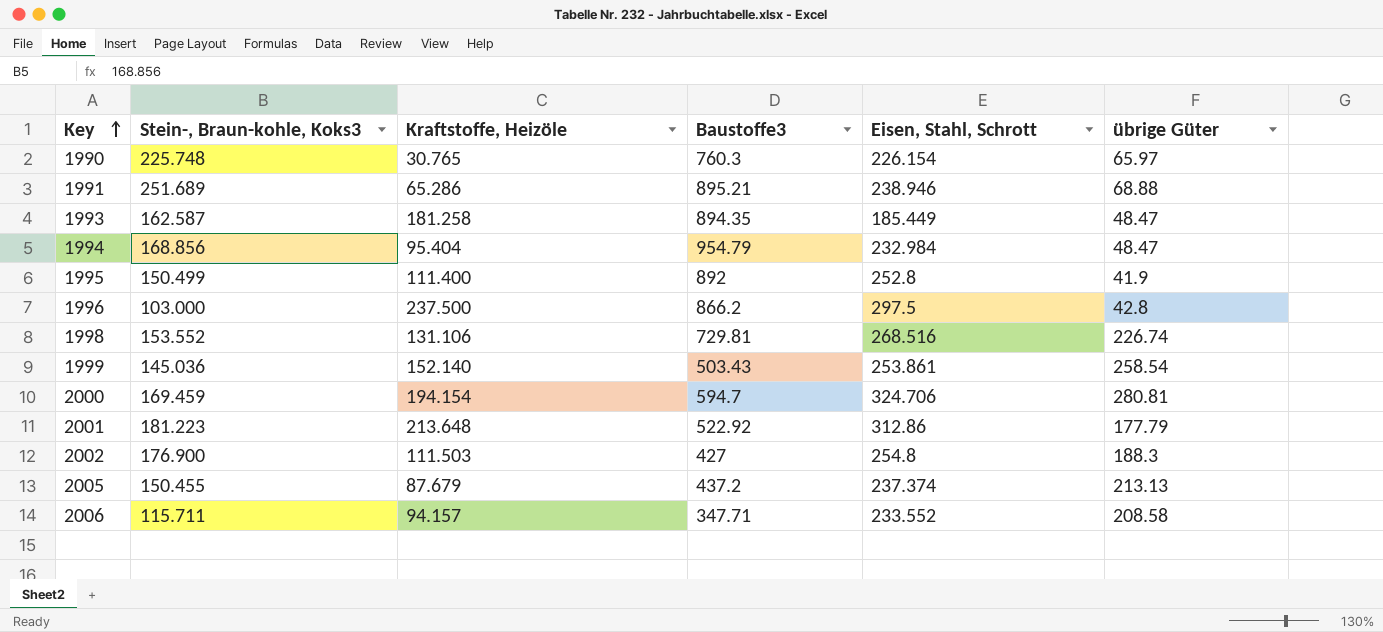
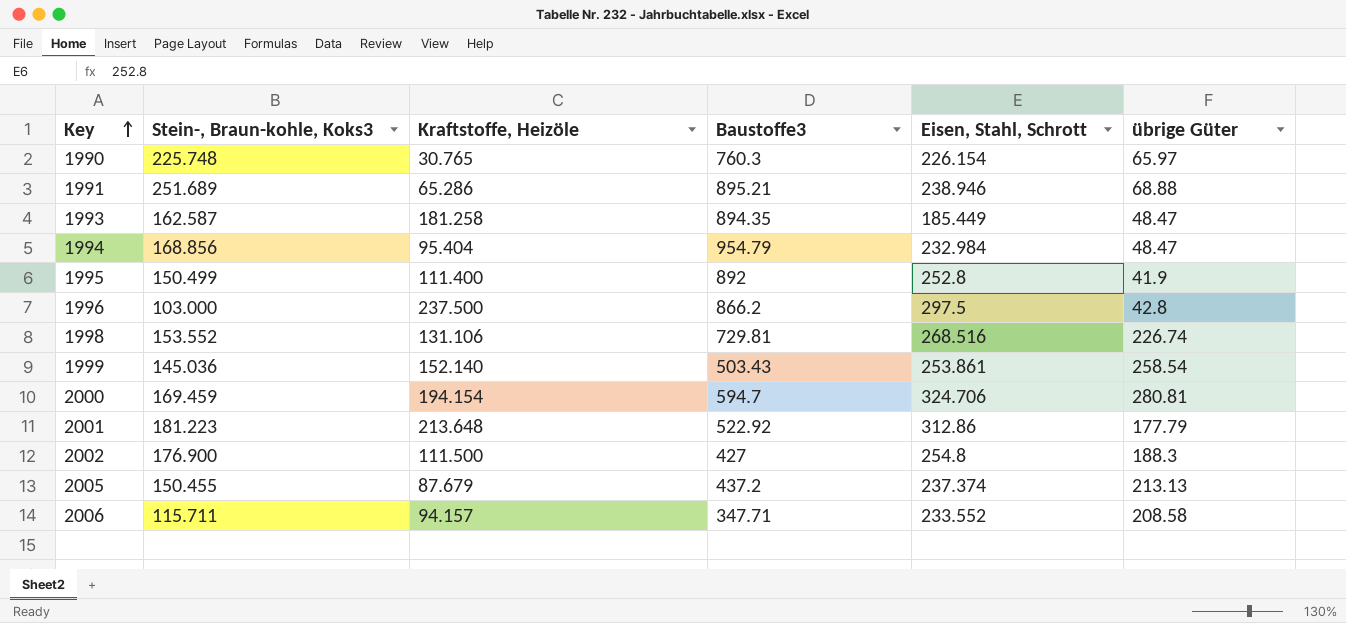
2002 | Kraftstoffe, Heizöle: 111.503 -> 111.500

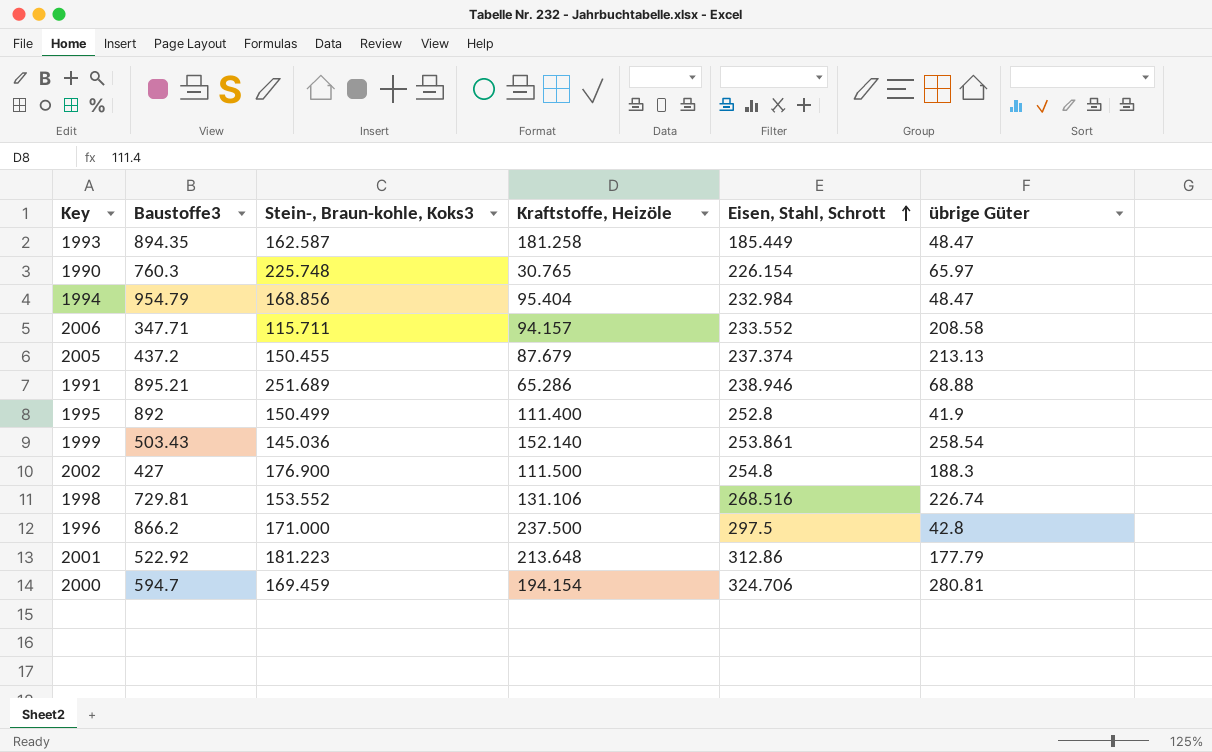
row order: Key ascending -> Eisen, Stahl, Schrott ascending
column Baustoffe3 | position: 4 -> 2
1996 | Stein-, Braun-kohle, Koks3: 103.000 -> 171.000

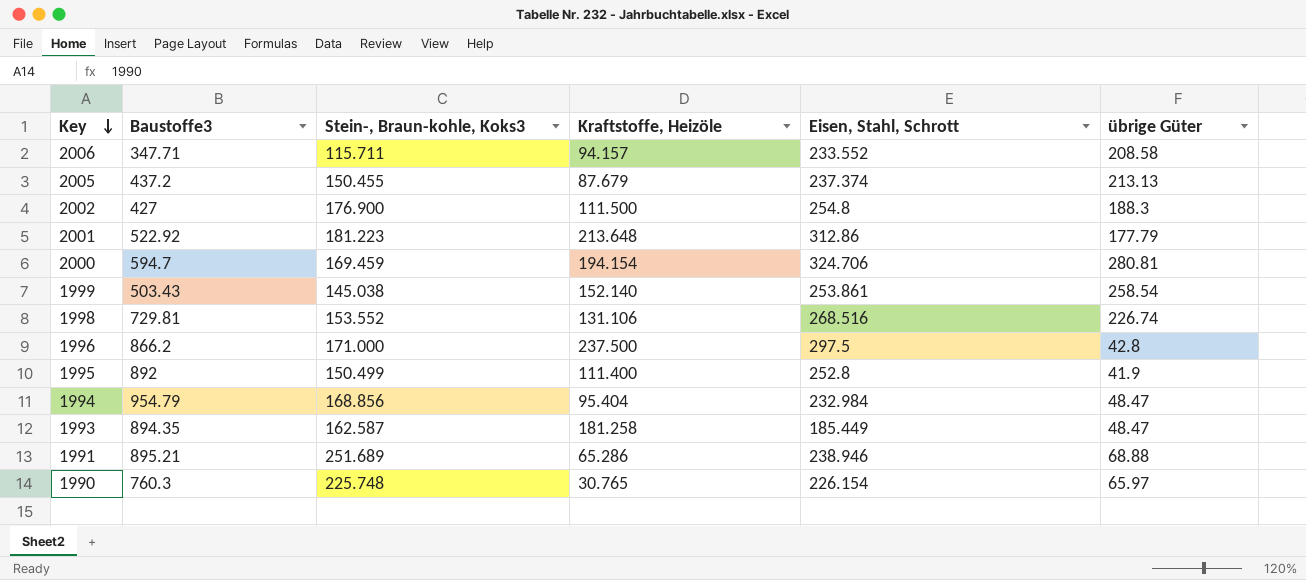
row order: Eisen, Stahl, Schrott ascending -> Key descending
1999 | Stein-, Braun-kohle, Koks3: 145.036 -> 145.038

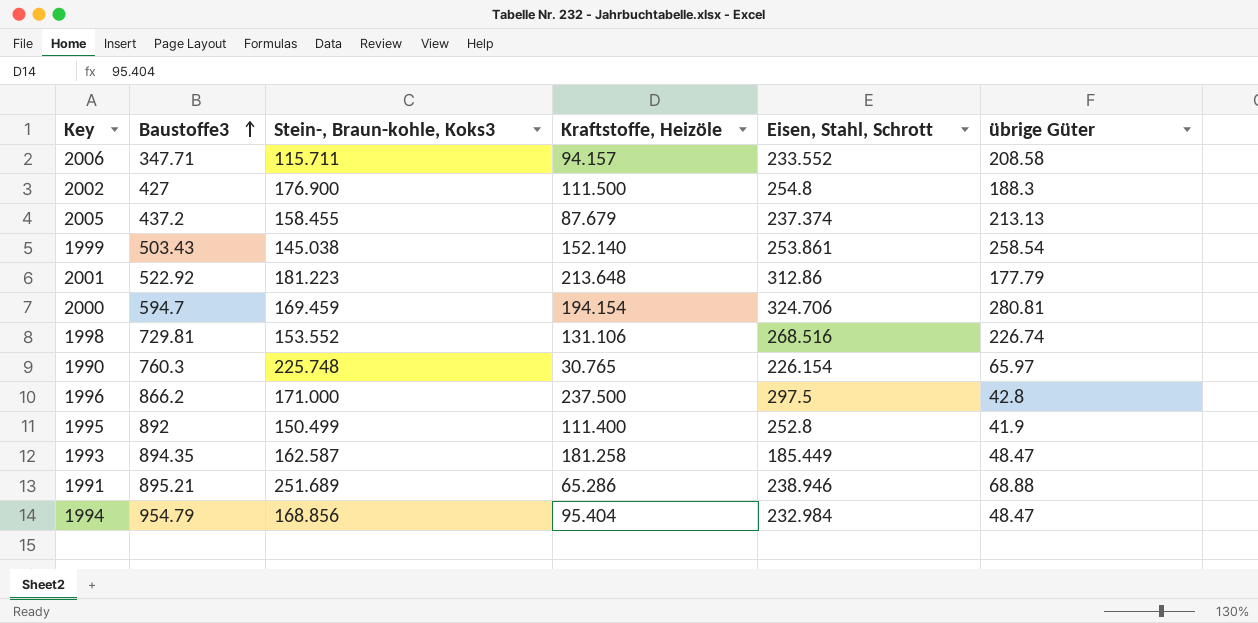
row order: Key descending -> Baustoffe3 ascending
2005 | Stein-, Braun-kohle, Koks3: 150.455 -> 158.455

